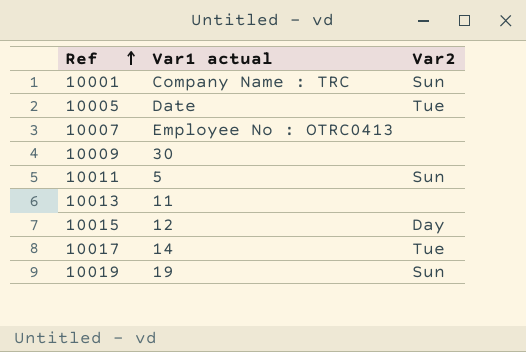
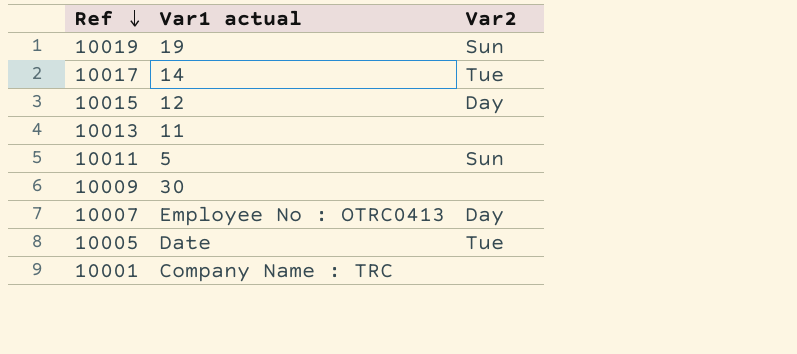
row order: Ref ascending -> Ref descending
10007 | Var2: none -> Day
10001 | Var2: Sun -> none

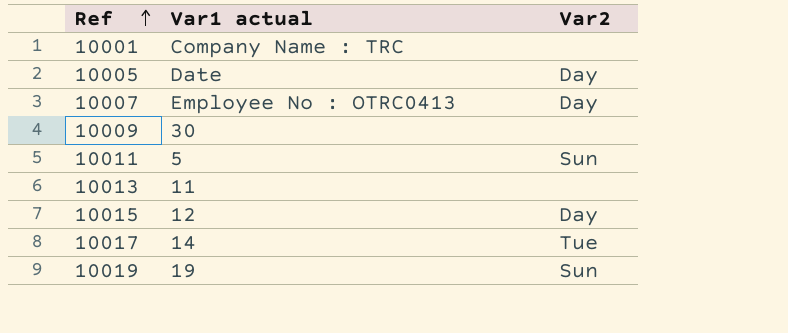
row order: Ref descending -> Ref ascending
10005 | Var2: Tue -> Day

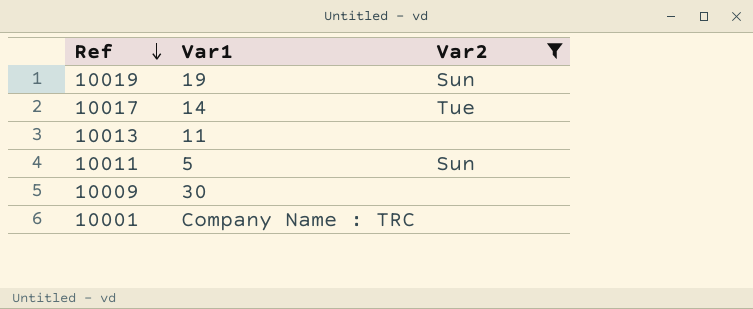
filter: none -> Var2 != Day
row order: Ref ascending -> Ref descending
column name: Var1 actual -> Var1

